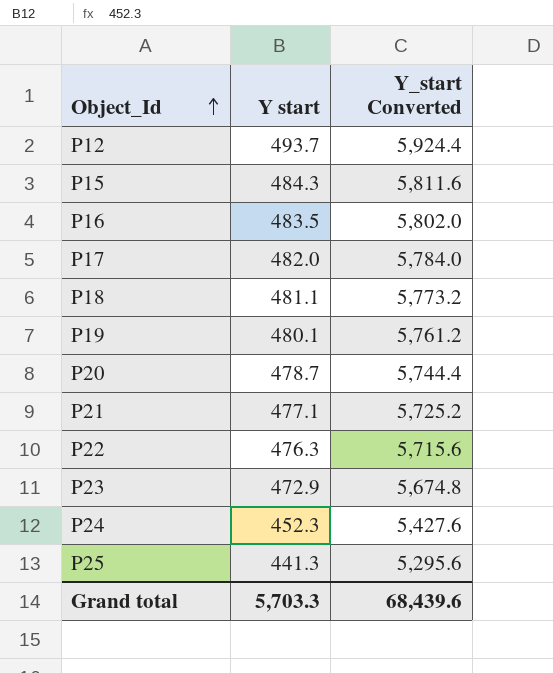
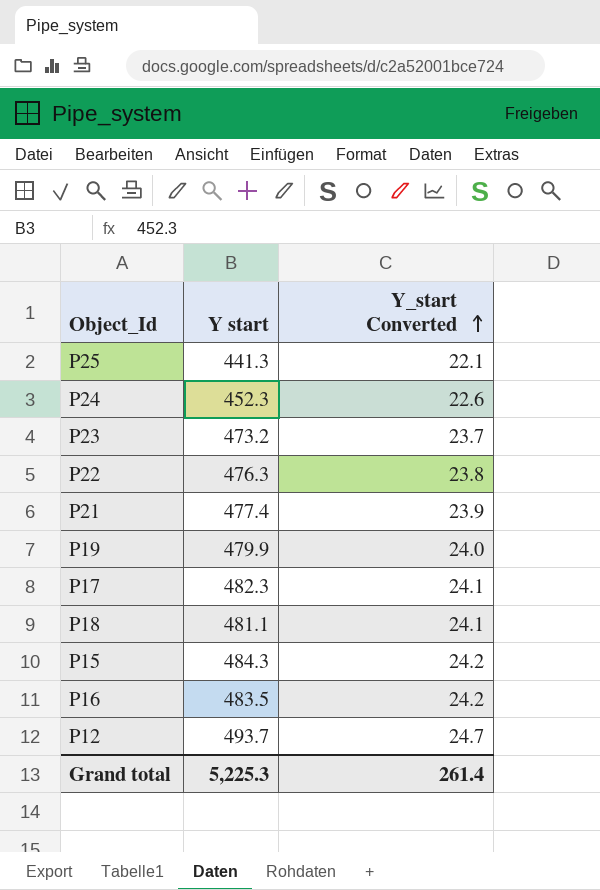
row order: Object_Id ascending -> Y_start Converted ascending
column Y_start Converted | formula: [Y start] * 12 -> [Y start] * 0.05
row P20: 478.7 | 5,744.4 -> none
P23 | Y start: 472.9 -> 473.2
P21 | Y start: 477.1 -> 477.4
P19 | Y start: 480.1 -> 479.9
P17 | Y start: 482.0 -> 482.3
Grand total | Y start: 5,703.3 -> 5,225.3
Grand total | Y_start Converted: 68,439.6 -> 261.4

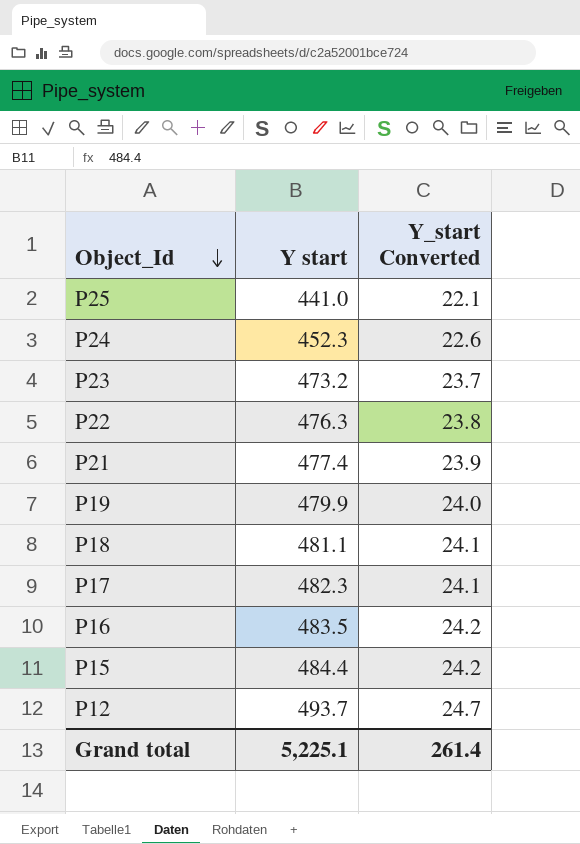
row order: Y_start Converted ascending -> Object_Id descending
P25 | Y start: 441.3 -> 441.0
P15 | Y start: 484.3 -> 484.4
Grand total | Y start: 5,225.3 -> 5,225.1

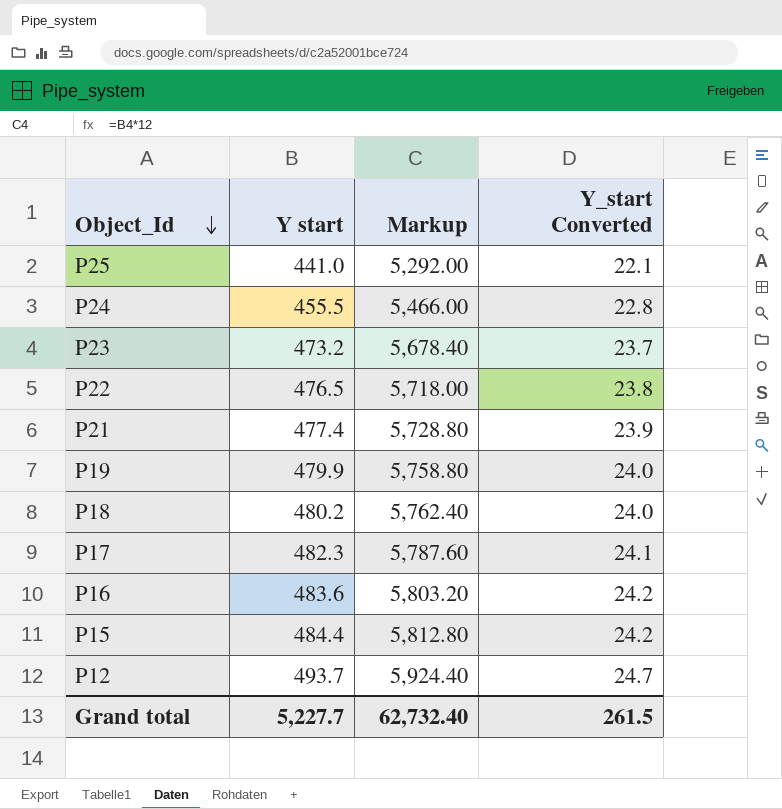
column Markup | formula: none -> [Y start] * 12
P24 | Y start: 452.3 -> 455.5
P24 | Y_start Converted: 22.6 -> 22.8
P22 | Y start: 476.3 -> 476.5
P18 | Y start: 481.1 -> 480.2
P18 | Y_start Converted: 24.1 -> 24.0
P16 | Y start: 483.5 -> 483.6
Grand total | Y start: 5,225.1 -> 5,227.7
Grand total | Y_start Converted: 261.4 -> 261.5

